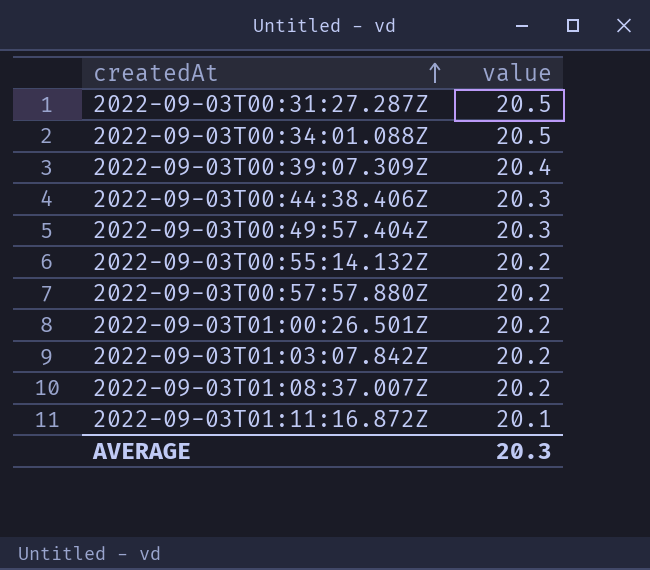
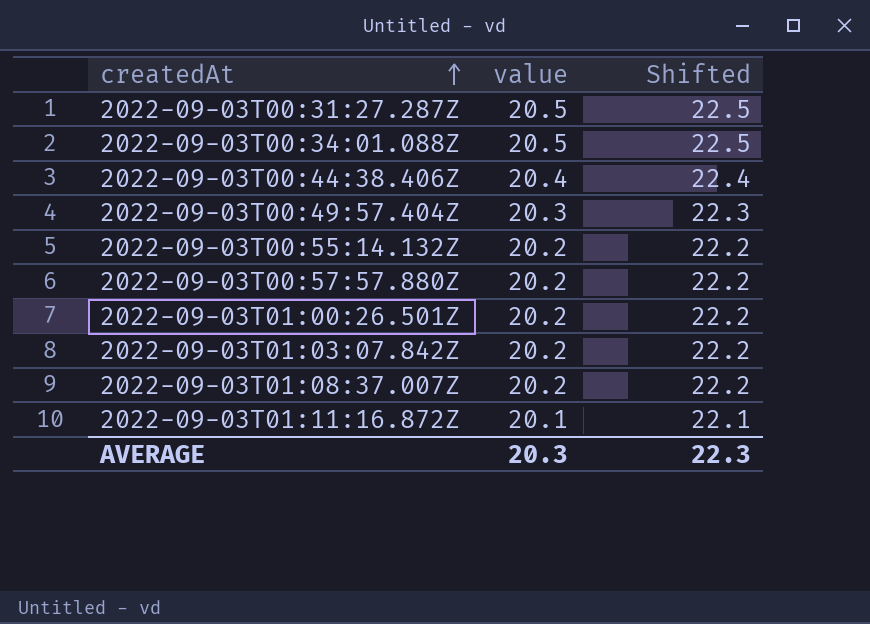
column Shifted | formula: none -> [value] + 2
row 2022-09-03T00:39:07.309Z: 20.4 -> none
2022-09-03T00:44:38.406Z | value: 20.3 -> 20.4

